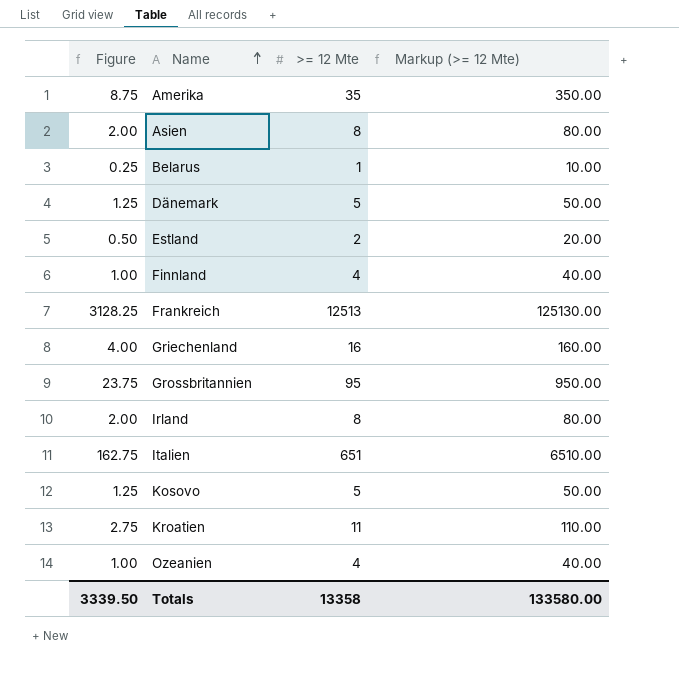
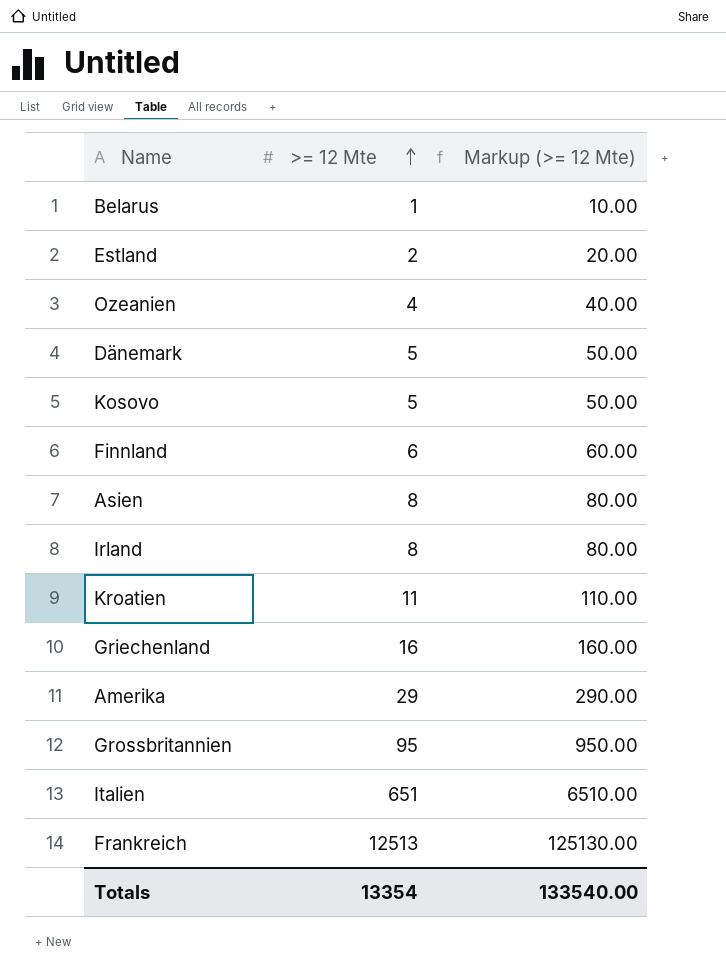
row order: Name ascending -> >= 12 Mte ascending
column Figure | formula: [>= 12 Mte] * 0.25 -> none
Finnland | >= 12 Mte: 4 -> 6
Finnland | Markup (>= 12 Mte): 40.00 -> 60.00
Amerika | >= 12 Mte: 35 -> 29
Amerika | Markup (>= 12 Mte): 350.00 -> 290.00
Totals | >= 12 Mte: 13358 -> 13354
Totals | Markup (>= 12 Mte): 133580.00 -> 133540.00

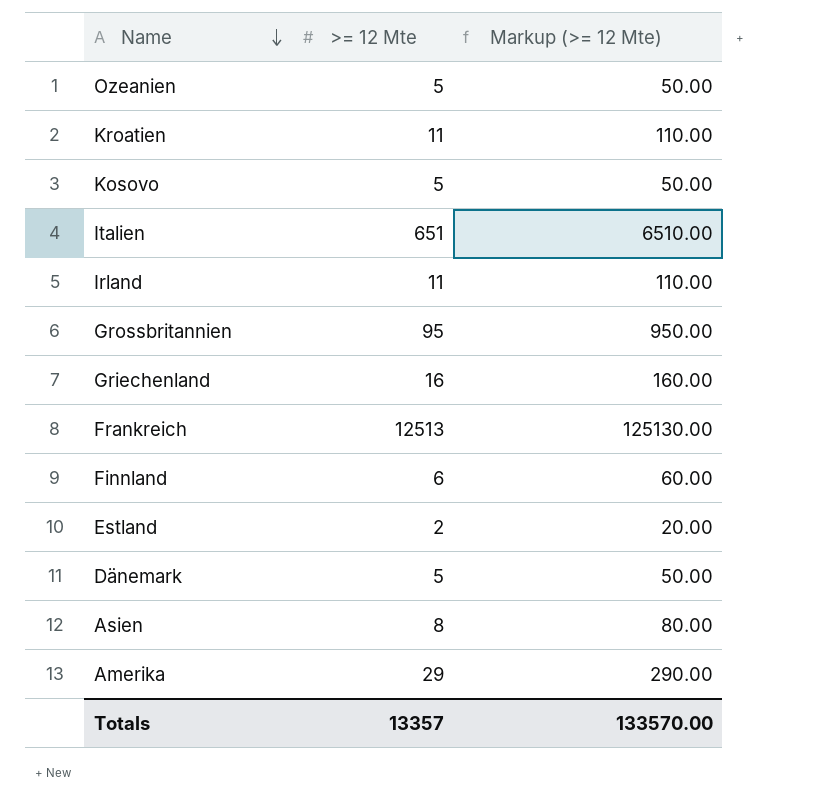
row order: >= 12 Mte ascending -> Name descending
row Belarus: 1 | 10.00 -> none
Ozeanien | >= 12 Mte: 4 -> 5
Ozeanien | Markup (>= 12 Mte): 40.00 -> 50.00
Irland | >= 12 Mte: 8 -> 11
Irland | Markup (>= 12 Mte): 80.00 -> 110.00
Totals | >= 12 Mte: 13354 -> 13357
Totals | Markup (>= 12 Mte): 133540.00 -> 133570.00

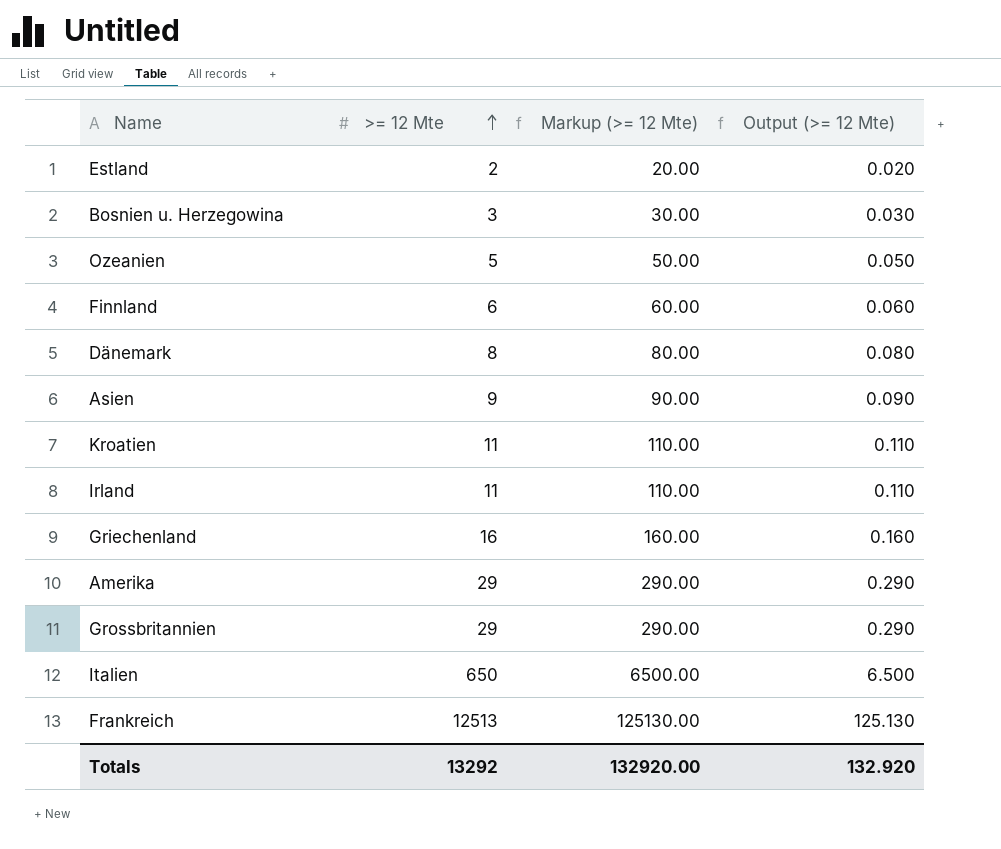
row order: Name descending -> >= 12 Mte ascending
column Output (>= 12 Mte) | formula: none -> [>= 12 Mte] * 0.01
row Kosovo: 5 | 50.00 -> none
row Bosnien u. Herzegowina: none -> 3 | 30.00 | 0.030
Dänemark | >= 12 Mte: 5 -> 8
Dänemark | Markup (>= 12 Mte): 50.00 -> 80.00
Asien | >= 12 Mte: 8 -> 9
Asien | Markup (>= 12 Mte): 80.00 -> 90.00
Grossbritannien | >= 12 Mte: 95 -> 29
Grossbritannien | Markup (>= 12 Mte): 950.00 -> 290.00
Italien | >= 12 Mte: 651 -> 650
Italien | Markup (>= 12 Mte): 6510.00 -> 6500.00
Totals | >= 12 Mte: 13357 -> 13292
Totals | Markup (>= 12 Mte): 133570.00 -> 132920.00

